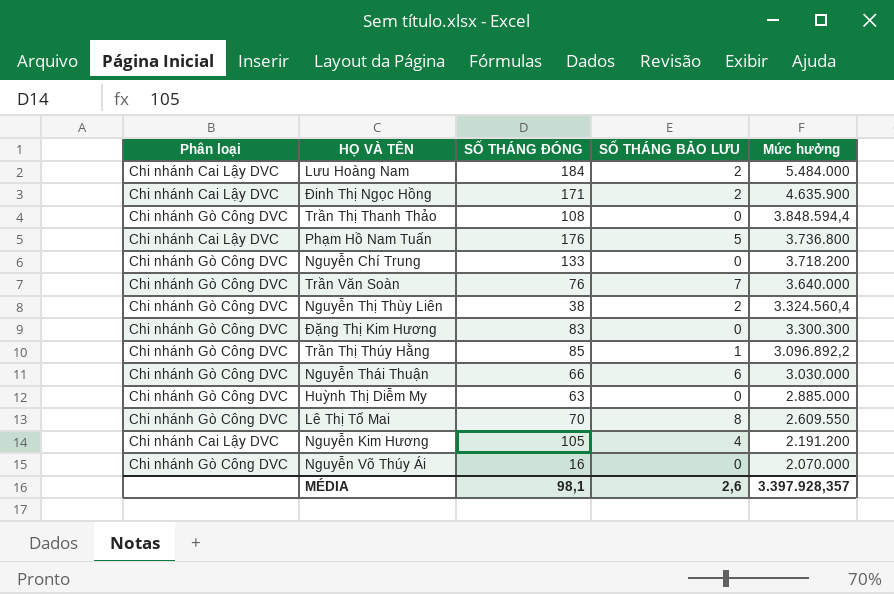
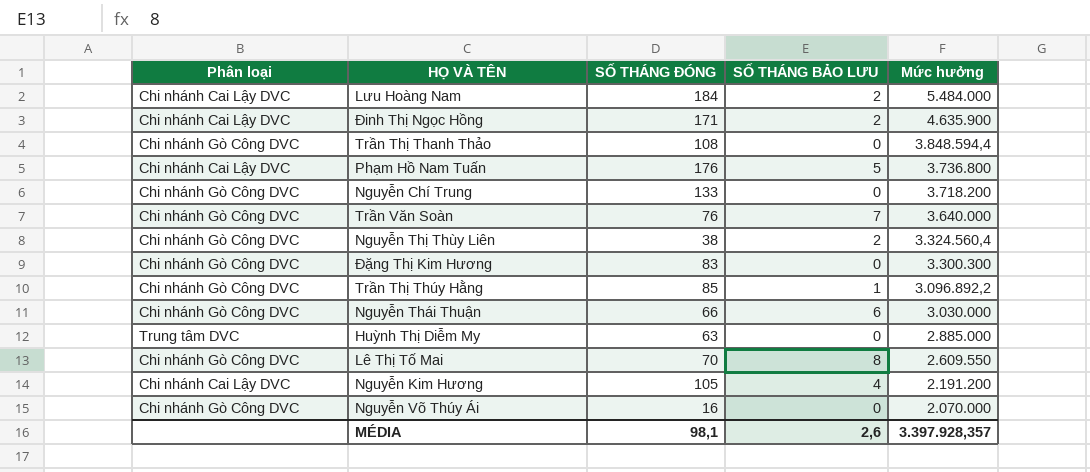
Huỳnh Thị Diễm My | Phân loại: Chi nhánh Gò Công DVC -> Trung tâm DVC

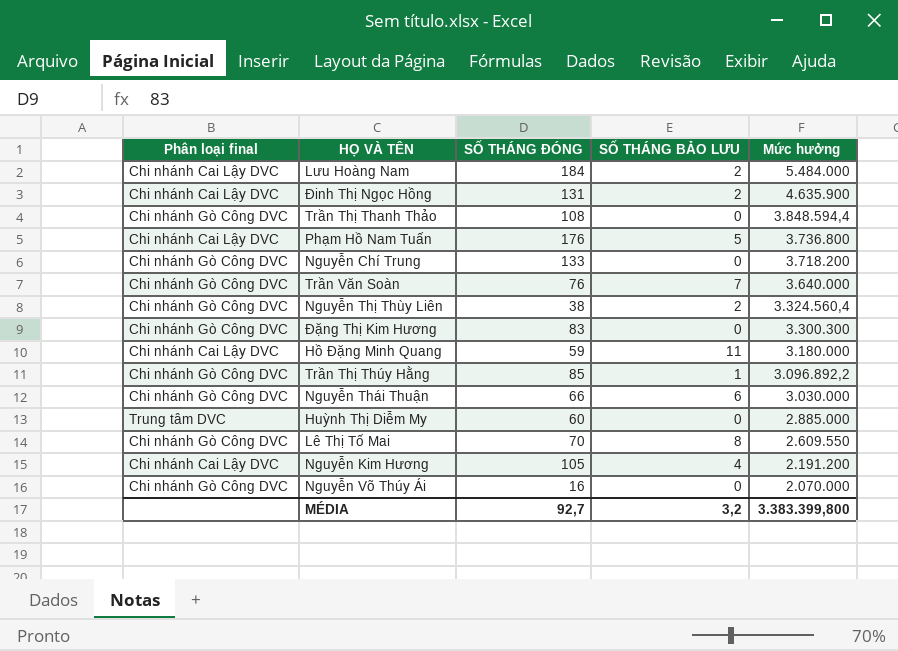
column name: Phân loại -> Phân loại final
Đinh Thị Ngọc Hồng | SỐ THÁNG ĐÓNG: 171 -> 131
row Hồ Đặng Minh Quang: none -> Chi nhánh Cai Lậy DVC | 59 | 11 | 3.180.000
Huỳnh Thị Diễm My | SỐ THÁNG ĐÓNG: 63 -> 60
MÉDIA | SỐ THÁNG ĐÓNG: 98,1 -> 92,7
MÉDIA | SỐ THÁNG BẢO LƯU: 2,6 -> 3,2
MÉDIA | Mức hưởng: 3.397.928,357 -> 3.383.399,800

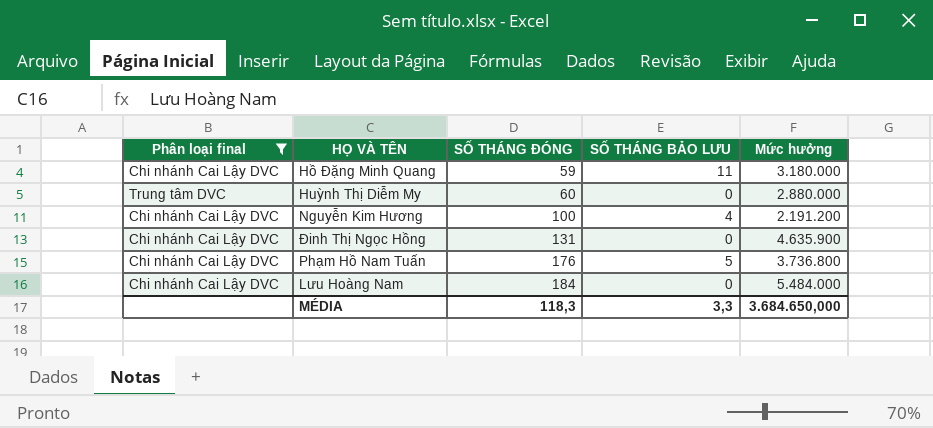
filter: none -> Phân loại final != Chi nhánh Gò Công DVC
row order: Mức hưởng descending -> SỐ THÁNG ĐÓNG ascending
Huỳnh Thị Diễm My | Mức hưởng: 2.885.000 -> 2.880.000
Nguyễn Kim Hương | SỐ THÁNG ĐÓNG: 105 -> 100
Đinh Thị Ngọc Hồng | SỐ THÁNG BẢO LƯU: 2 -> 0
Lưu Hoàng Nam | SỐ THÁNG BẢO LƯU: 2 -> 0
MÉDIA | SỐ THÁNG ĐÓNG: 92,7 -> 118,3
MÉDIA | SỐ THÁNG BẢO LƯU: 3,2 -> 3,3
MÉDIA | Mức hưởng: 3.383.399,800 -> 3.684.650,000

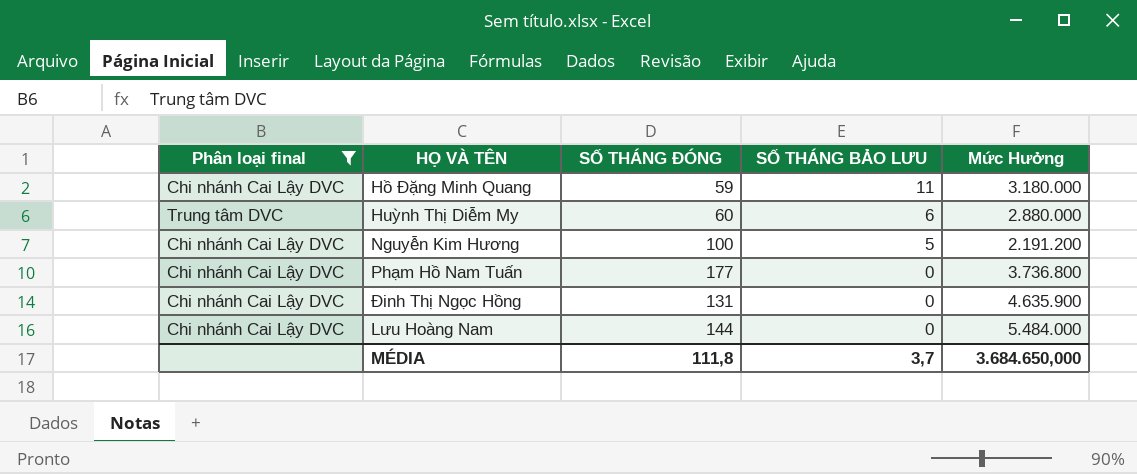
row order: SỐ THÁNG ĐÓNG ascending -> SỐ THÁNG BẢO LƯU descending
column name: Mức hưởng -> Mức Hưởng
Huỳnh Thị Diễm My | SỐ THÁNG BẢO LƯU: 0 -> 6
Nguyễn Kim Hương | SỐ THÁNG BẢO LƯU: 4 -> 5
Phạm Hồ Nam Tuấn | SỐ THÁNG ĐÓNG: 176 -> 177
Phạm Hồ Nam Tuấn | SỐ THÁNG BẢO LƯU: 5 -> 0
Lưu Hoàng Nam | SỐ THÁNG ĐÓNG: 184 -> 144
MÉDIA | SỐ THÁNG ĐÓNG: 118,3 -> 111,8
MÉDIA | SỐ THÁNG BẢO LƯU: 3,3 -> 3,7

